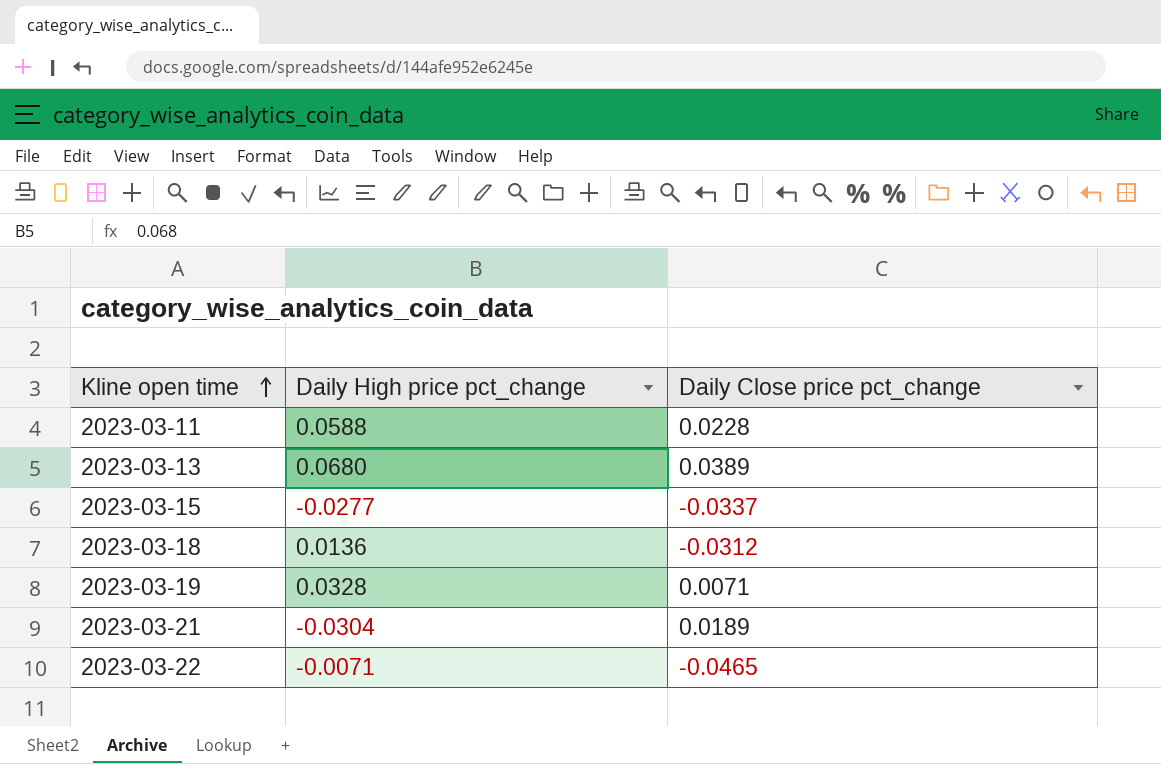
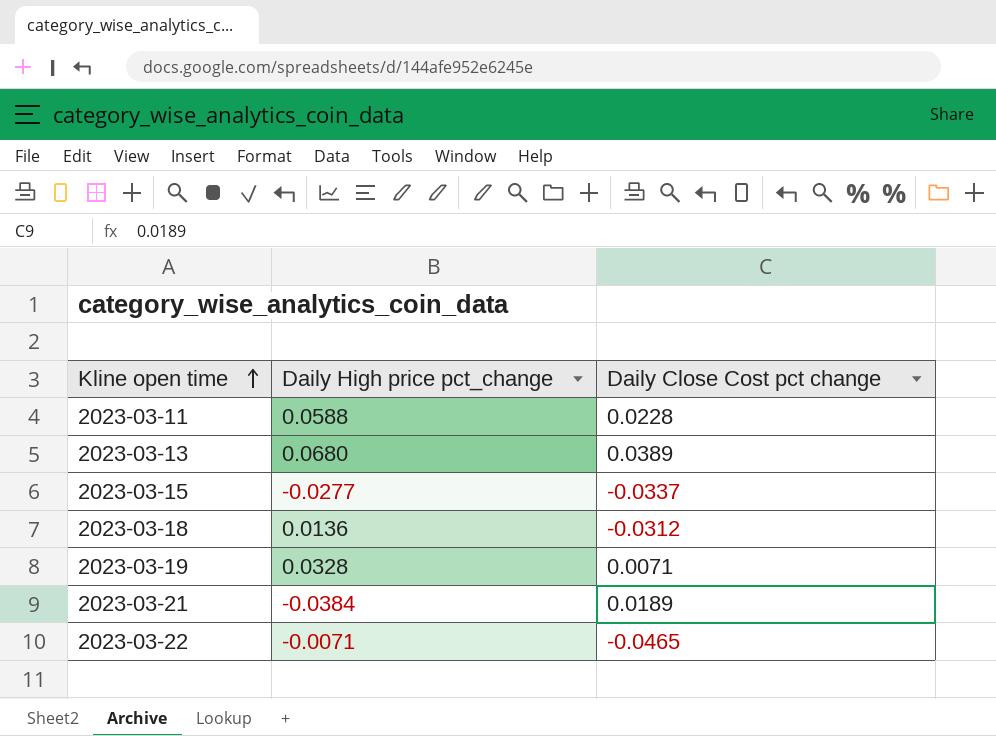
column name: Daily Close price pct_change -> Daily Close Cost pct change
2023-03-21 | Daily High price pct_change: -0.0304 -> -0.0384

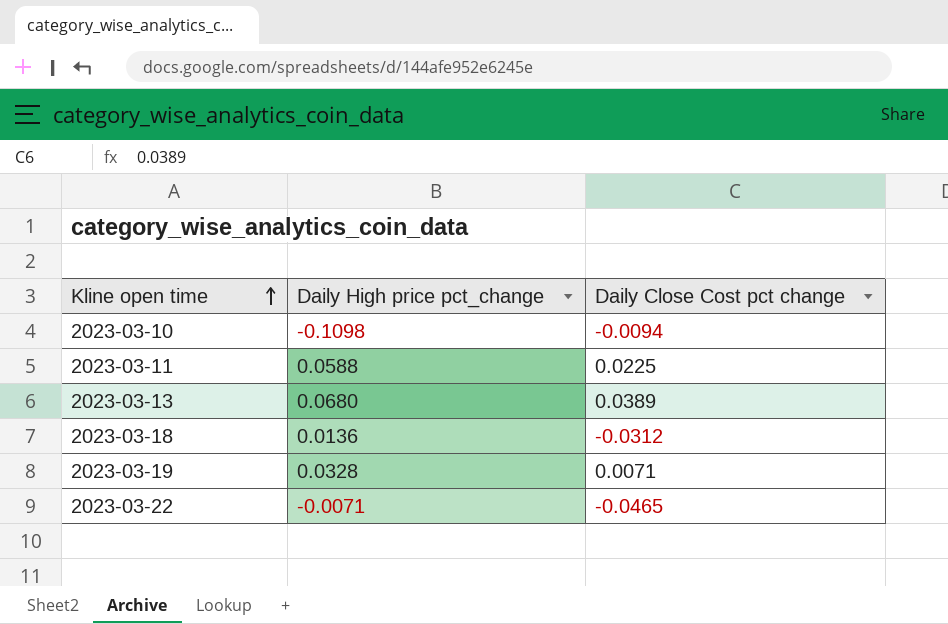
row 2023-03-15: -0.0277 | -0.0337 -> none
row 2023-03-21: -0.0384 | 0.0189 -> none
row 2023-03-10: none -> -0.1098 | -0.0094
2023-03-11 | Daily Close Cost pct change: 0.0228 -> 0.0225

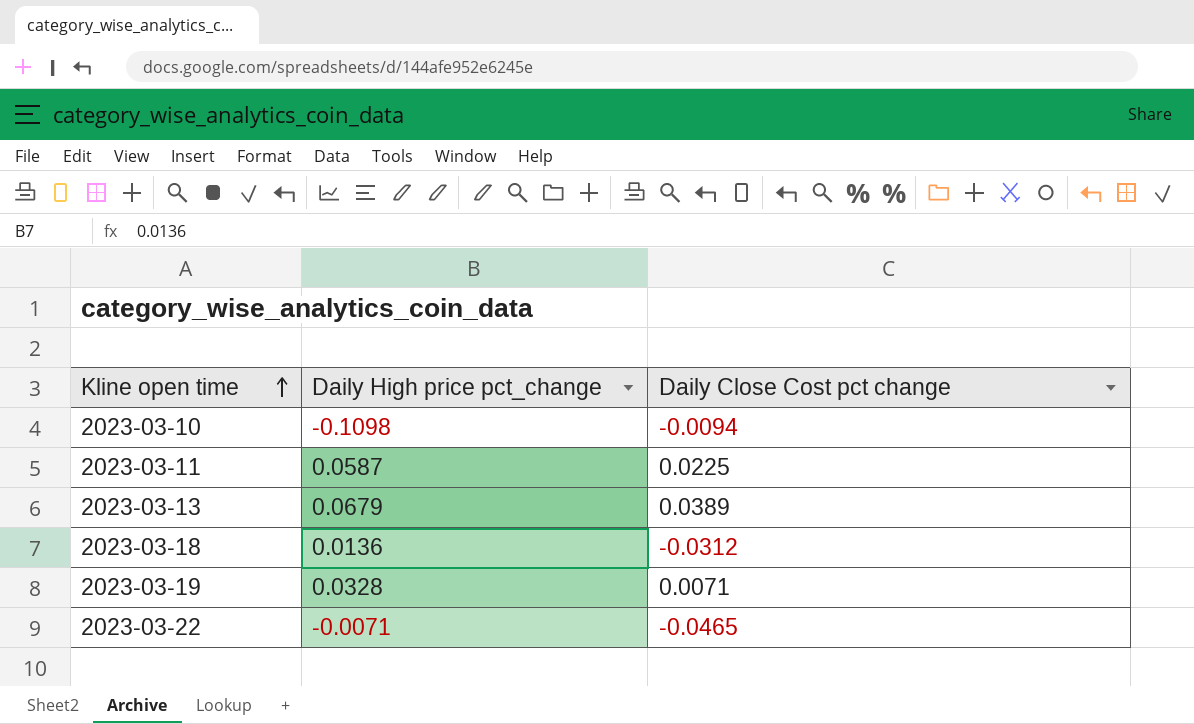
2023-03-11 | Daily High price pct_change: 0.0588 -> 0.0587
2023-03-13 | Daily High price pct_change: 0.0680 -> 0.0679

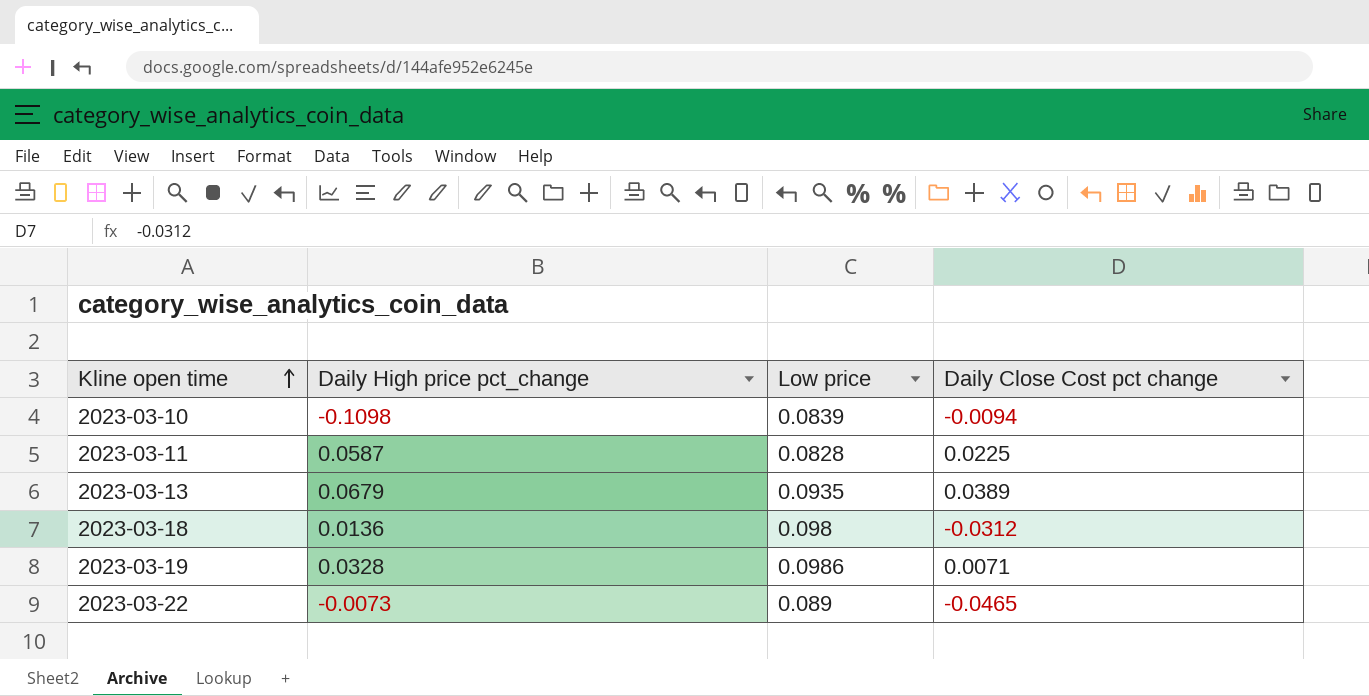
column Low price | position: none -> 3
2023-03-22 | Daily High price pct_change: -0.0071 -> -0.0073

